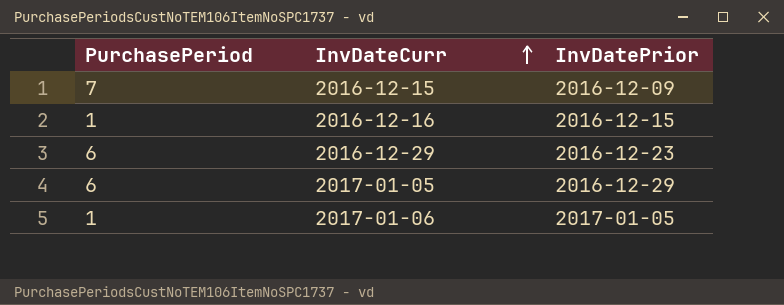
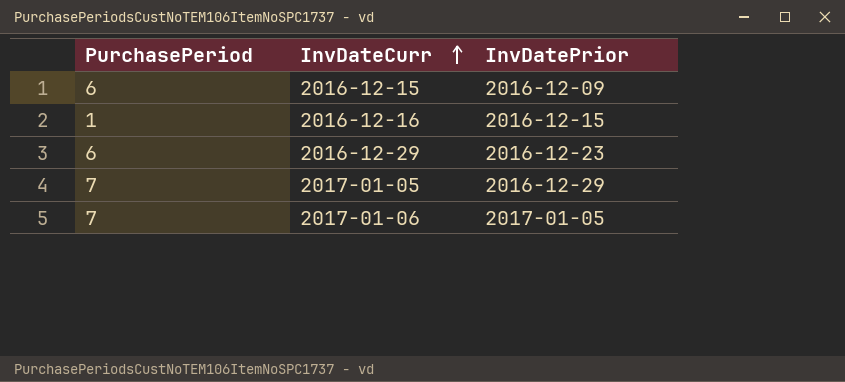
2016-12-15 | PurchasePeriod: 7 -> 6
2017-01-05 | PurchasePeriod: 6 -> 7
2017-01-06 | PurchasePeriod: 1 -> 7

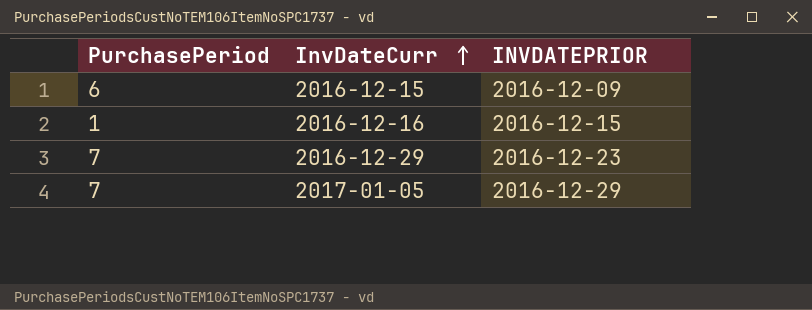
column name: InvDatePrior -> INVDATEPRIOR
row 2017-01-06: 7 | 2017-01-05 -> none
2016-12-29 | PurchasePeriod: 6 -> 7

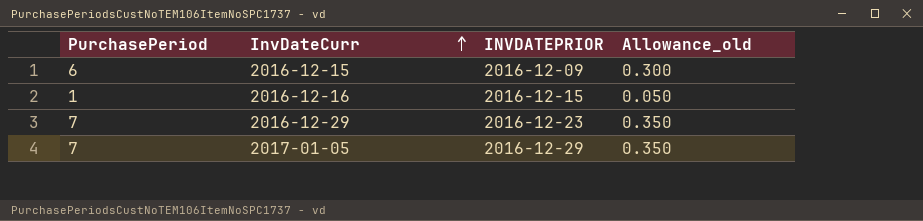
column Allowance_old | formula: none -> [PurchasePeriod] * 0.05

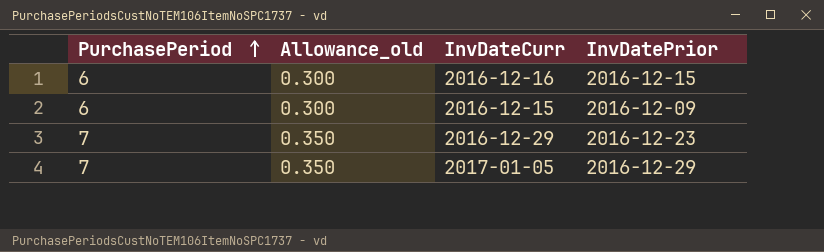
row order: InvDateCurr ascending -> PurchasePeriod ascending
column Allowance_old | position: 4 -> 2
column name: INVDATEPRIOR -> InvDatePrior
2016-12-16 | PurchasePeriod: 1 -> 6
2016-12-16 | Allowance_old: 0.050 -> 0.300

